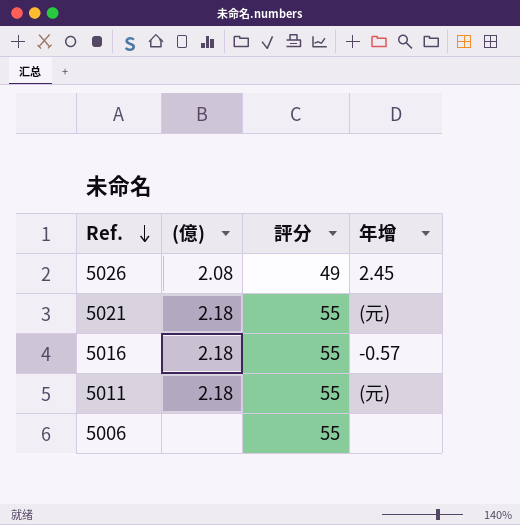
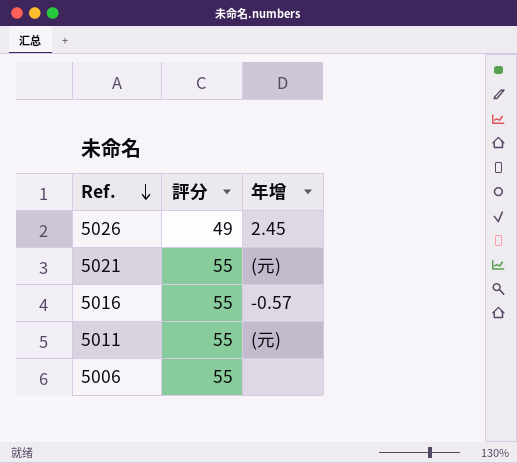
column (億) | position: 2 -> none

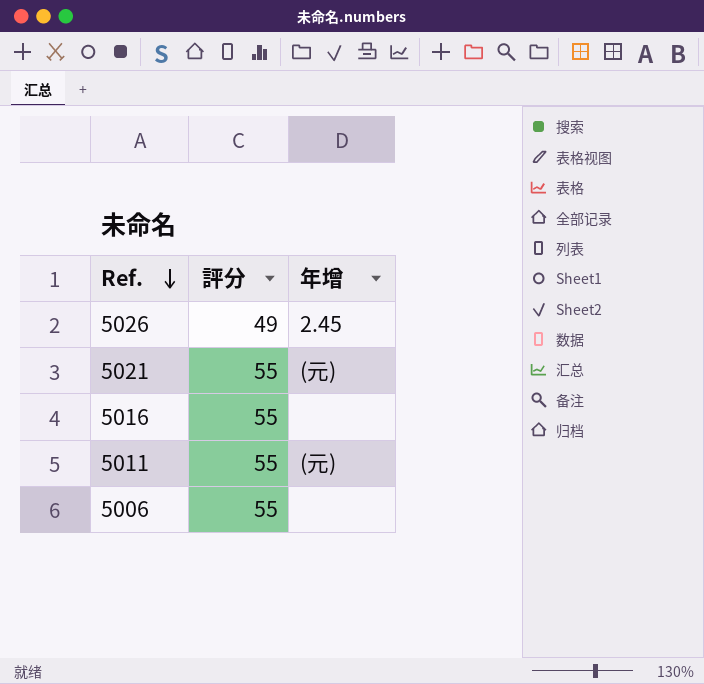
5016 | 年增: -0.57 -> none

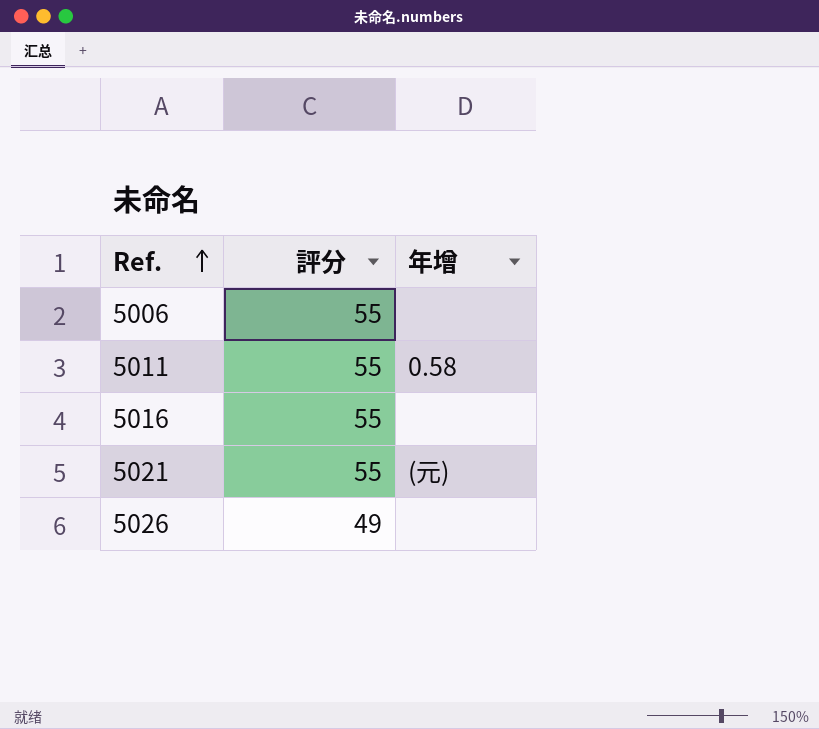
row order: Ref. descending -> Ref. ascending
5011 | 年增: (元) -> 0.58
5026 | 年增: 2.45 -> none

